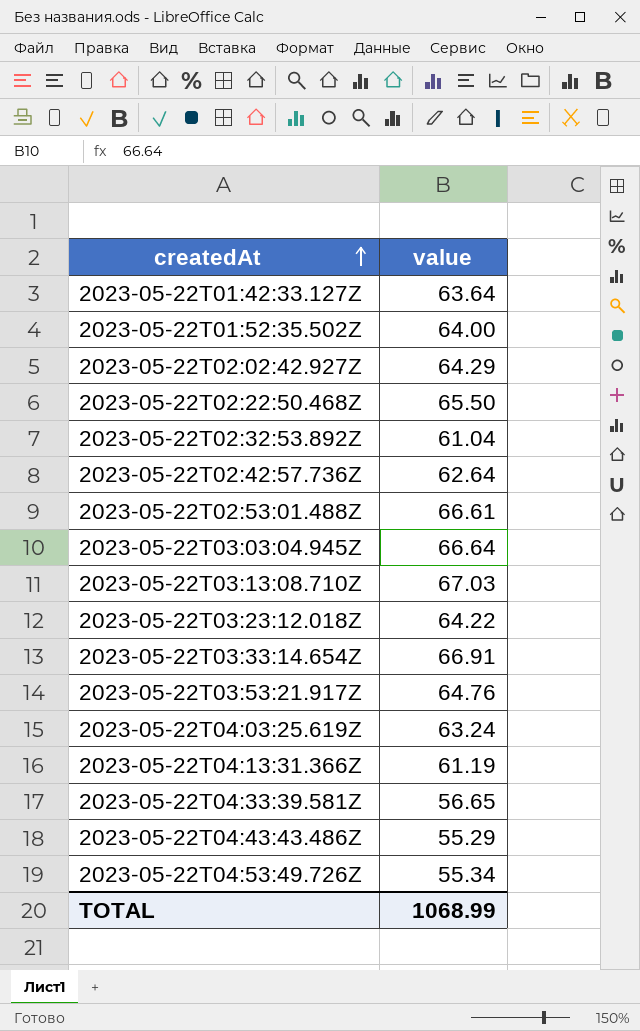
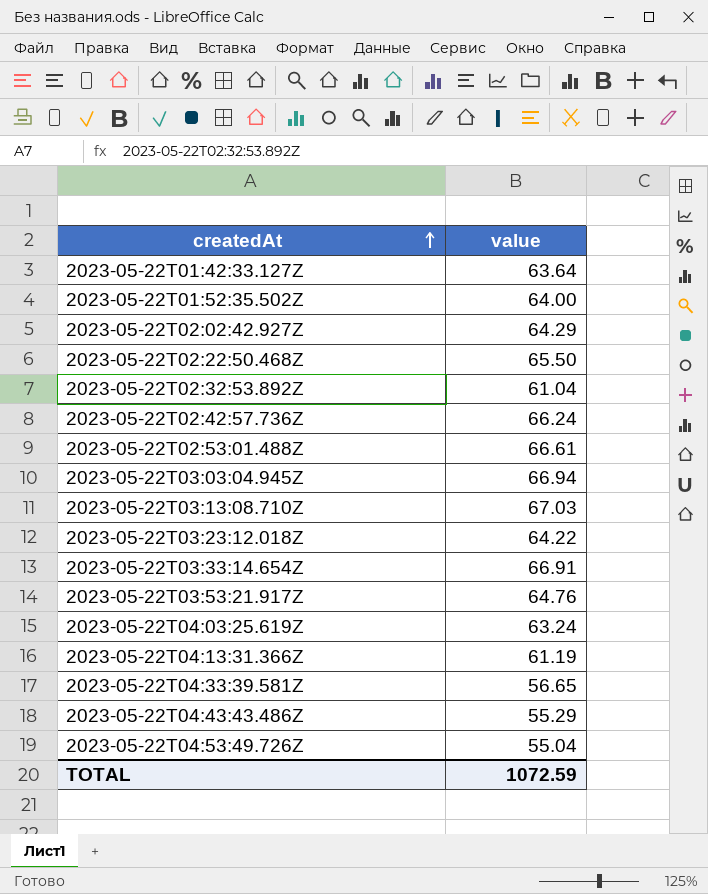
2023-05-22T02:42:57.736Z | value: 62.64 -> 66.24
2023-05-22T03:03:04.945Z | value: 66.64 -> 66.94
2023-05-22T04:53:49.726Z | value: 55.34 -> 55.04
TOTAL | value: 1068.99 -> 1072.59

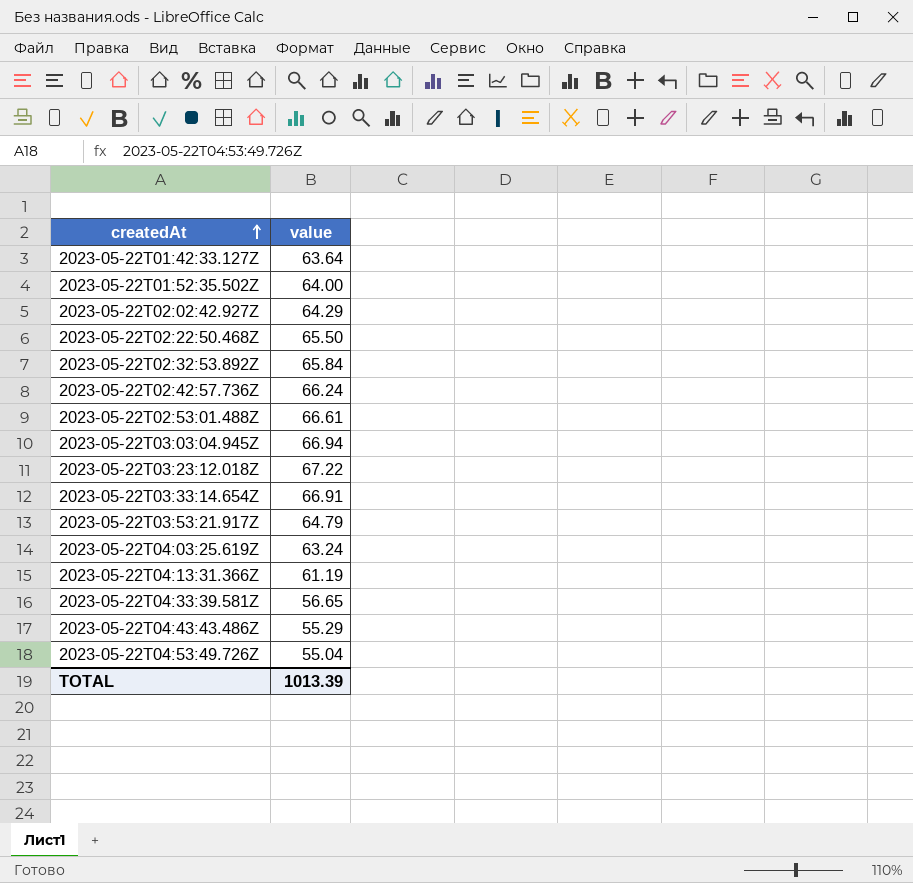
row 2023-05-22T03:13:08.710Z: 67.03 -> none
2023-05-22T02:32:53.892Z | value: 61.04 -> 65.84
2023-05-22T03:23:12.018Z | value: 64.22 -> 67.22
2023-05-22T03:53:21.917Z | value: 64.76 -> 64.79
TOTAL | value: 1072.59 -> 1013.39

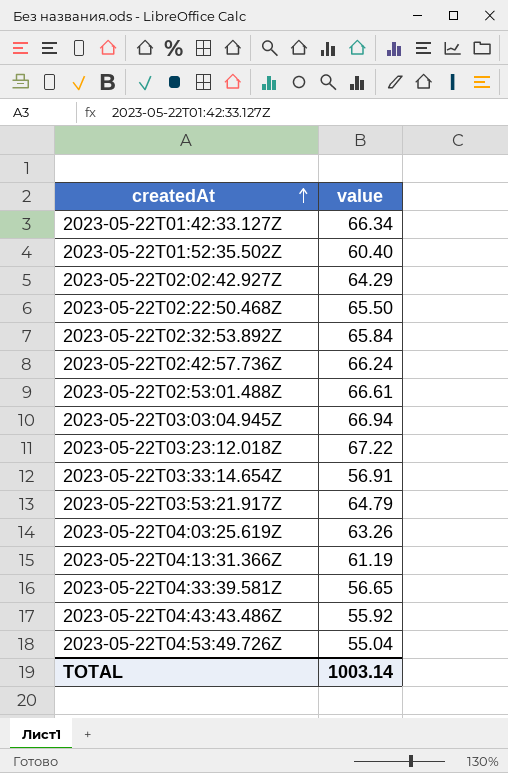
2023-05-22T01:42:33.127Z | value: 63.64 -> 66.34
2023-05-22T01:52:35.502Z | value: 64.00 -> 60.40
2023-05-22T03:33:14.654Z | value: 66.91 -> 56.91
2023-05-22T04:03:25.619Z | value: 63.24 -> 63.26
2023-05-22T04:43:43.486Z | value: 55.29 -> 55.92
TOTAL | value: 1013.39 -> 1003.14

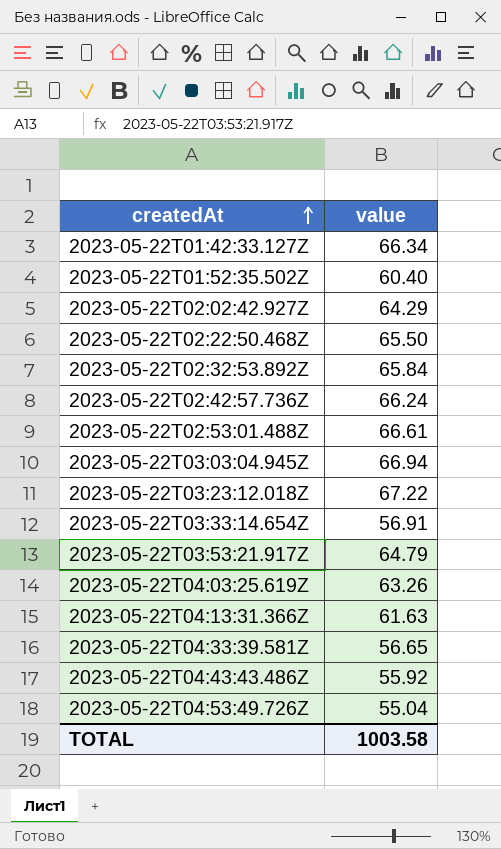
2023-05-22T04:13:31.366Z | value: 61.19 -> 61.63
TOTAL | value: 1003.14 -> 1003.58

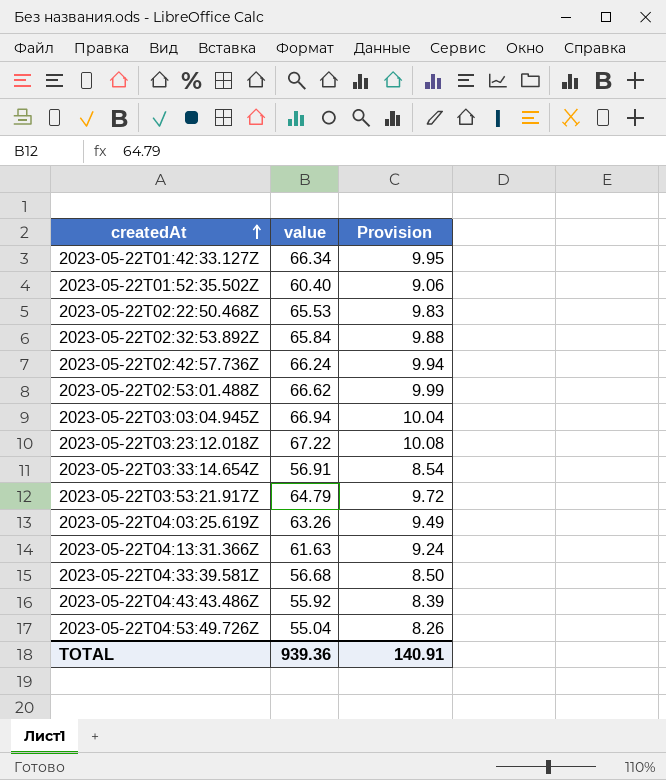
column Provision | formula: none -> [value] * 0.15
row 2023-05-22T02:02:42.927Z: 64.29 -> none
2023-05-22T02:22:50.468Z | value: 65.50 -> 65.53
2023-05-22T02:53:01.488Z | value: 66.61 -> 66.62
2023-05-22T04:33:39.581Z | value: 56.65 -> 56.68
TOTAL | value: 1003.58 -> 939.36

